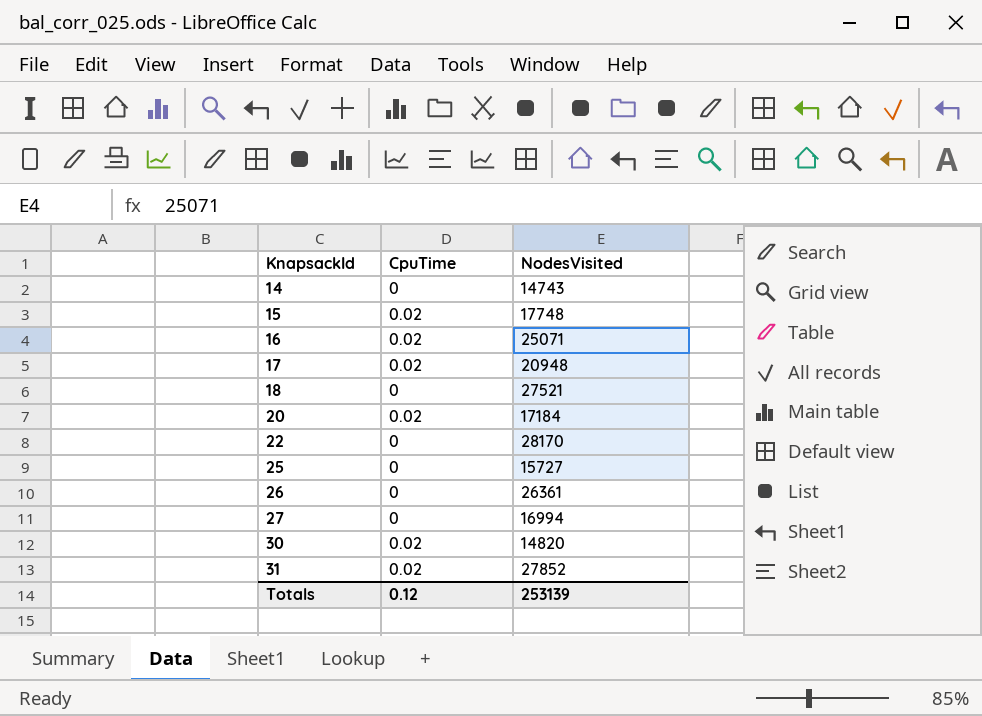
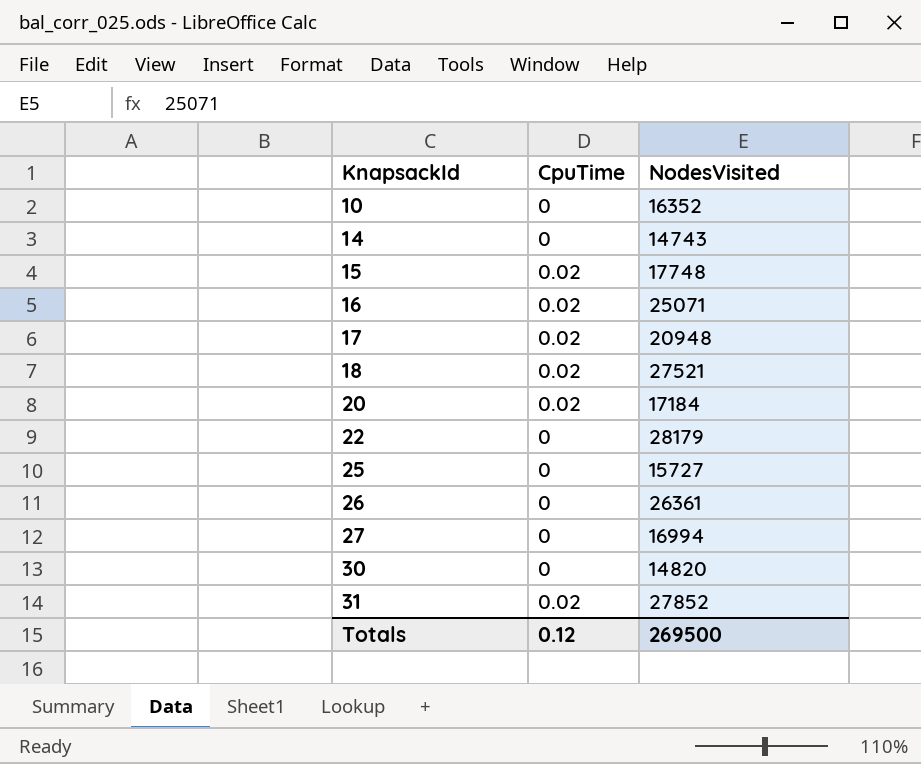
row 10: none -> 0 | 16352
18 | CpuTime: 0 -> 0.02
22 | NodesVisited: 28170 -> 28179
30 | CpuTime: 0.02 -> 0
Totals | NodesVisited: 253139 -> 269500

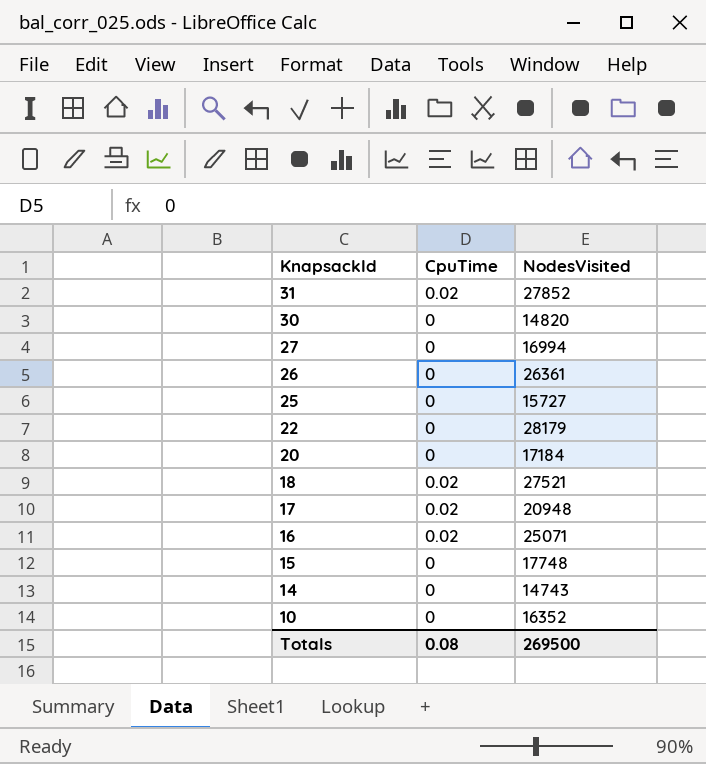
row order: KnapsackId ascending -> KnapsackId descending
20 | CpuTime: 0.02 -> 0
15 | CpuTime: 0.02 -> 0
Totals | CpuTime: 0.12 -> 0.08

